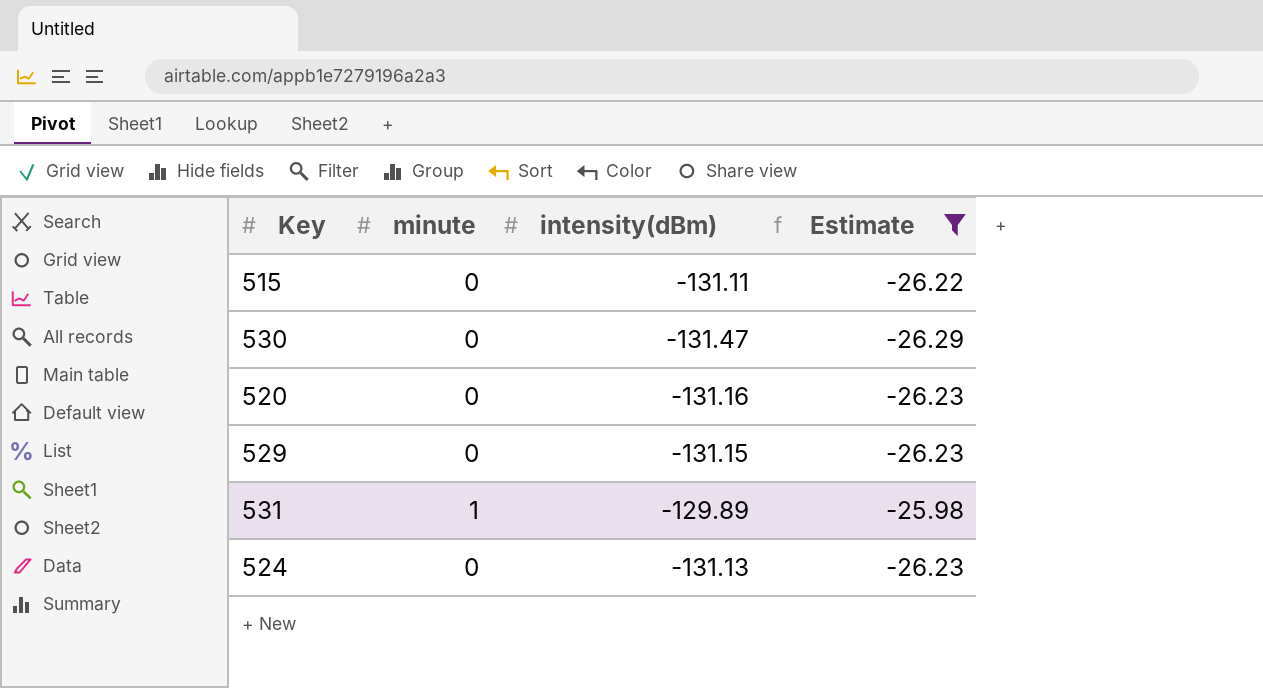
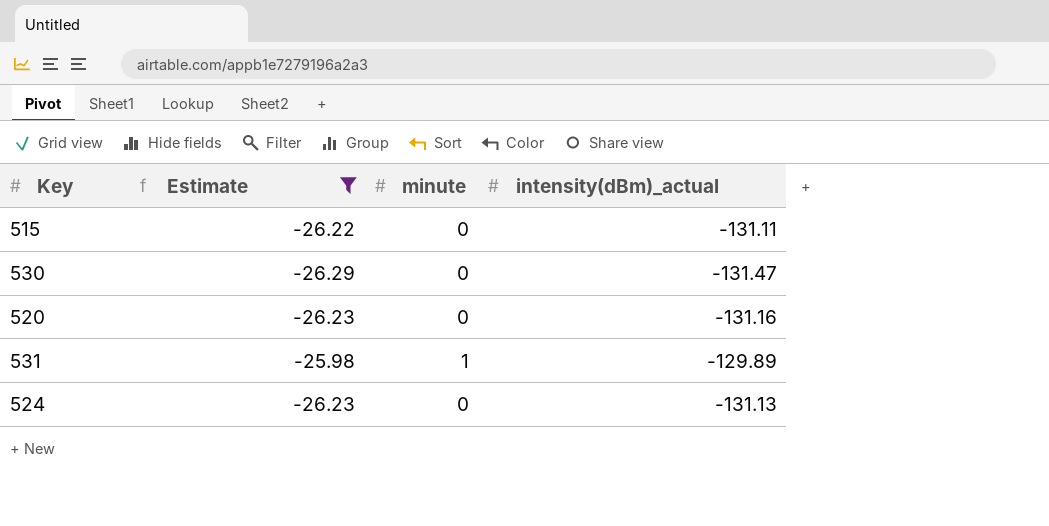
column Estimate | position: 4 -> 2
column name: intensity(dBm) -> intensity(dBm)_actual
row 529: 0 | -131.15 | -26.23 -> none

